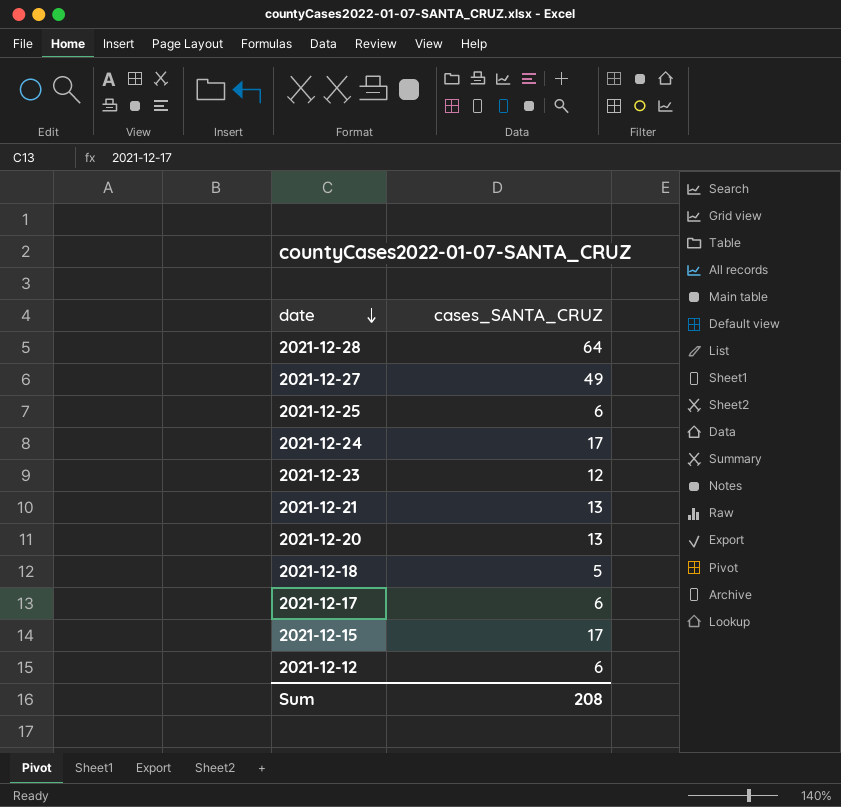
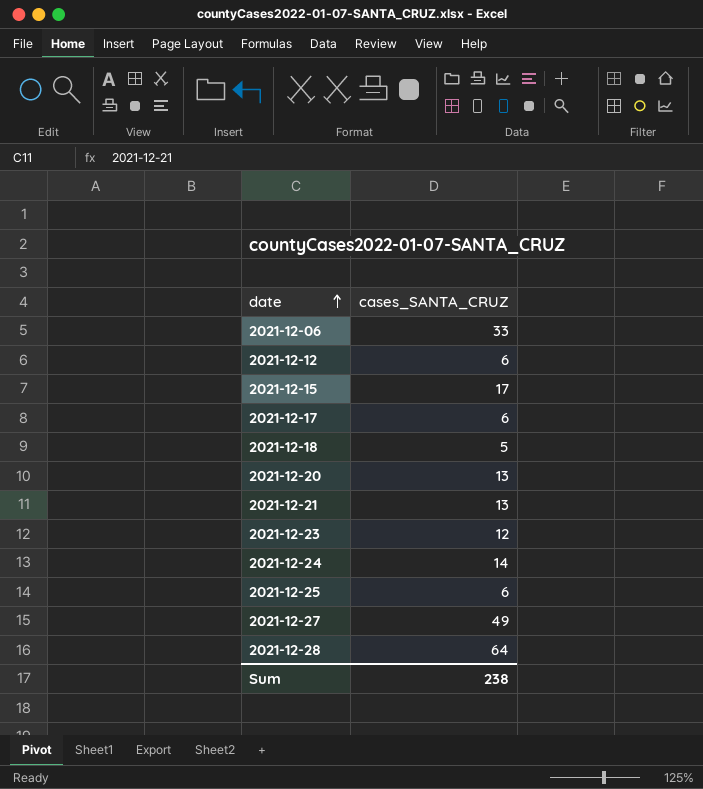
row order: date descending -> date ascending
row 2021-12-06: none -> 33
2021-12-24 | cases_SANTA_CRUZ: 17 -> 14
Sum | cases_SANTA_CRUZ: 208 -> 238

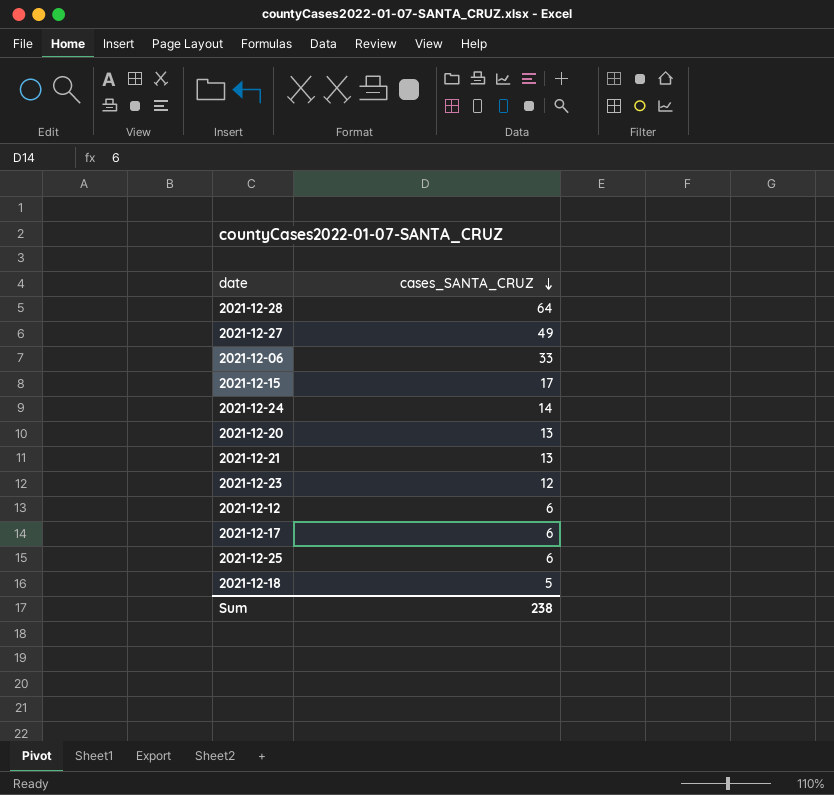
row order: date ascending -> cases_SANTA_CRUZ descending

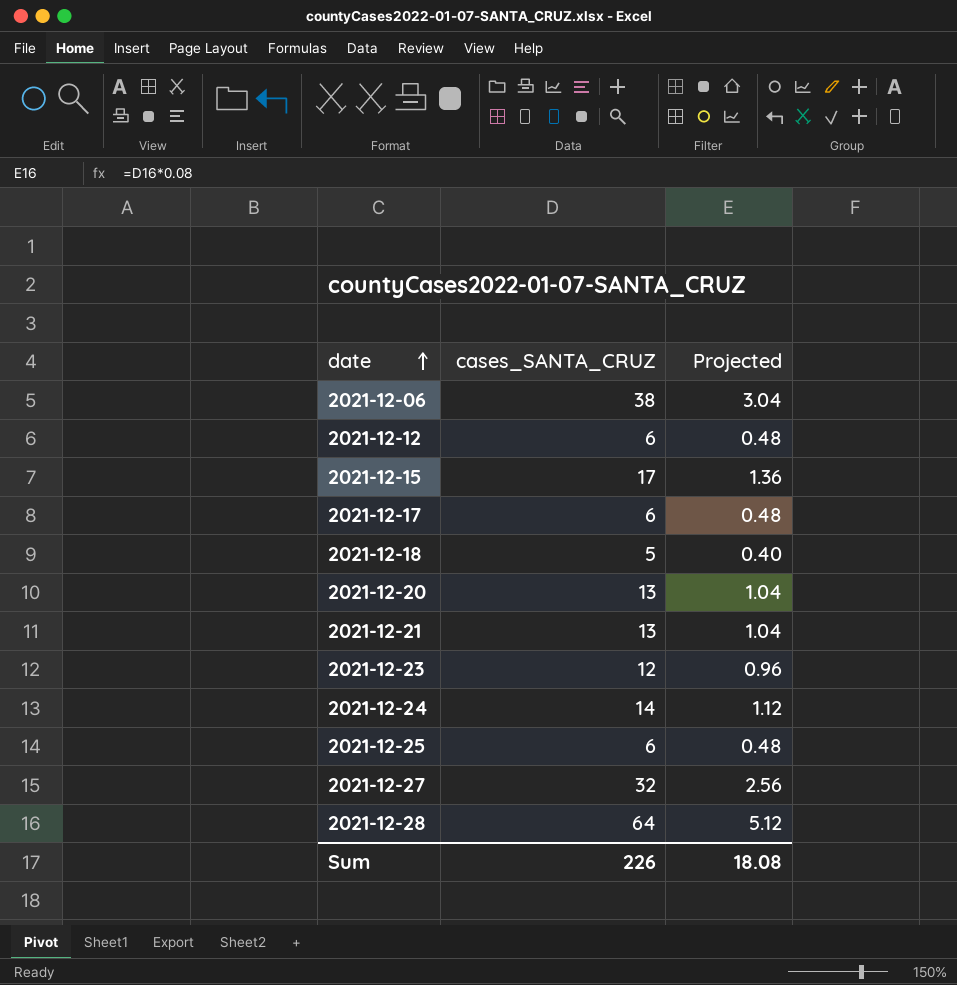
row order: cases_SANTA_CRUZ descending -> date ascending
column Projected | formula: none -> [cases_SANTA_CRUZ] * 0.08
2021-12-06 | cases_SANTA_CRUZ: 33 -> 38
2021-12-27 | cases_SANTA_CRUZ: 49 -> 32
Sum | cases_SANTA_CRUZ: 238 -> 226

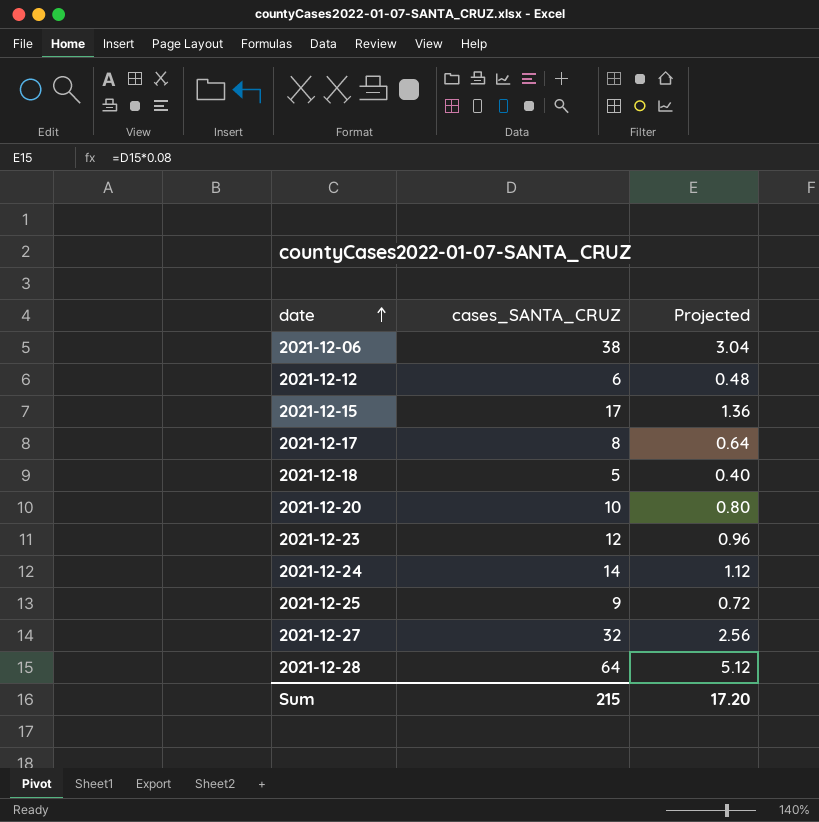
row 2021-12-21: 13 | 1.04 -> none
2021-12-17 | cases_SANTA_CRUZ: 6 -> 8
2021-12-17 | Projected: 0.48 -> 0.64
2021-12-20 | cases_SANTA_CRUZ: 13 -> 10
2021-12-20 | Projected: 1.04 -> 0.80
2021-12-25 | cases_SANTA_CRUZ: 6 -> 9
2021-12-25 | Projected: 0.48 -> 0.72
Sum | cases_SANTA_CRUZ: 226 -> 215
Sum | Projected: 18.08 -> 17.20

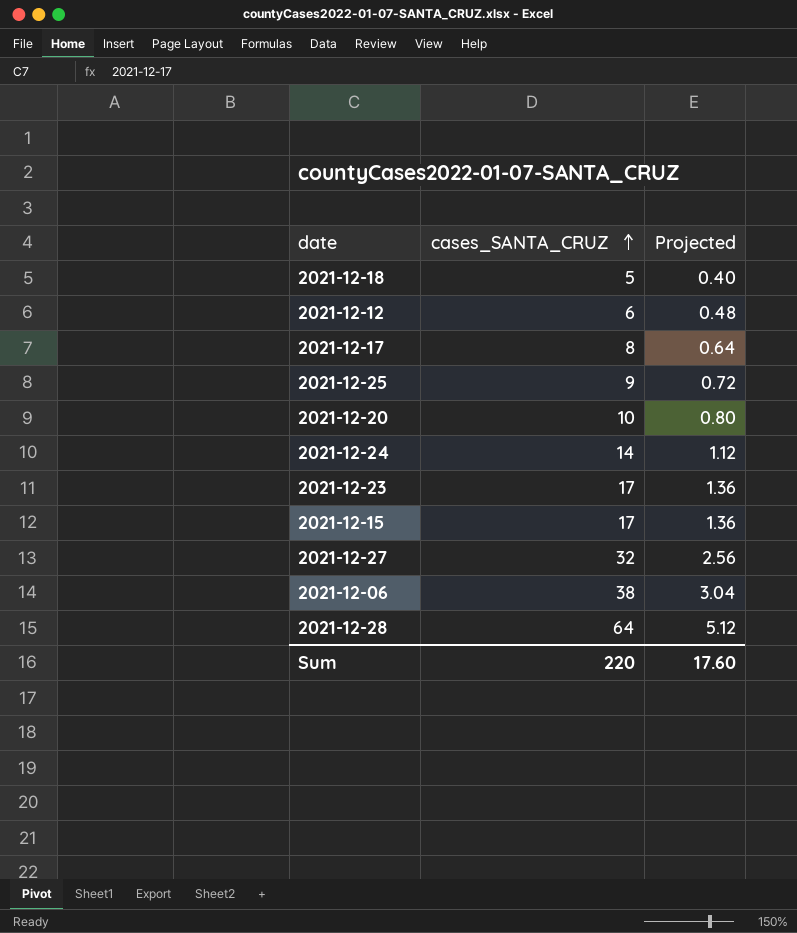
row order: date ascending -> cases_SANTA_CRUZ ascending
2021-12-23 | cases_SANTA_CRUZ: 12 -> 17
2021-12-23 | Projected: 0.96 -> 1.36
Sum | cases_SANTA_CRUZ: 215 -> 220
Sum | Projected: 17.20 -> 17.60

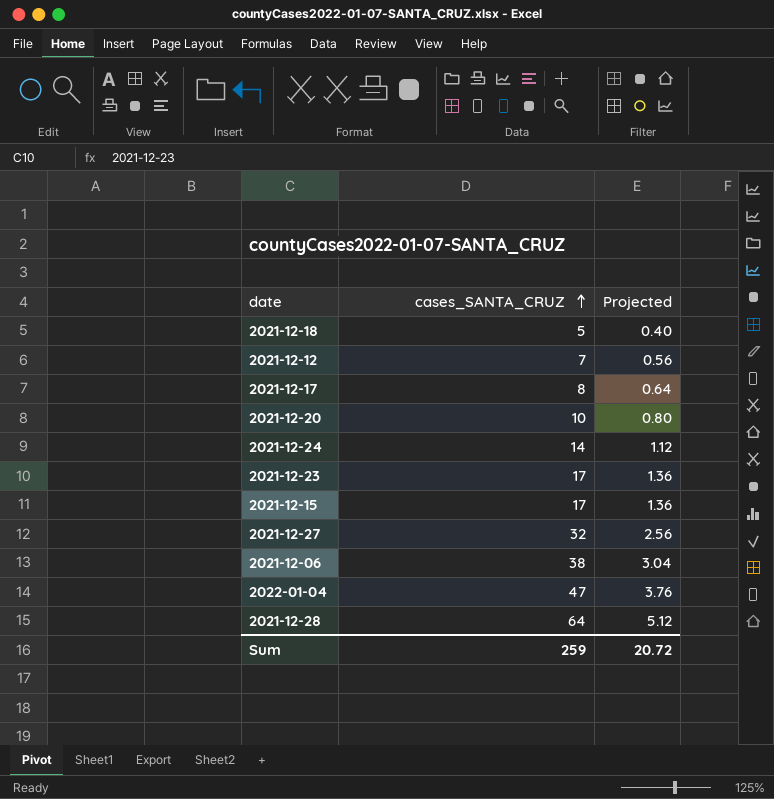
row 2021-12-25: 9 | 0.72 -> none
2021-12-12 | cases_SANTA_CRUZ: 6 -> 7
2021-12-12 | Projected: 0.48 -> 0.56
row 2022-01-04: none -> 47 | 3.76
Sum | cases_SANTA_CRUZ: 220 -> 259
Sum | Projected: 17.60 -> 20.72

